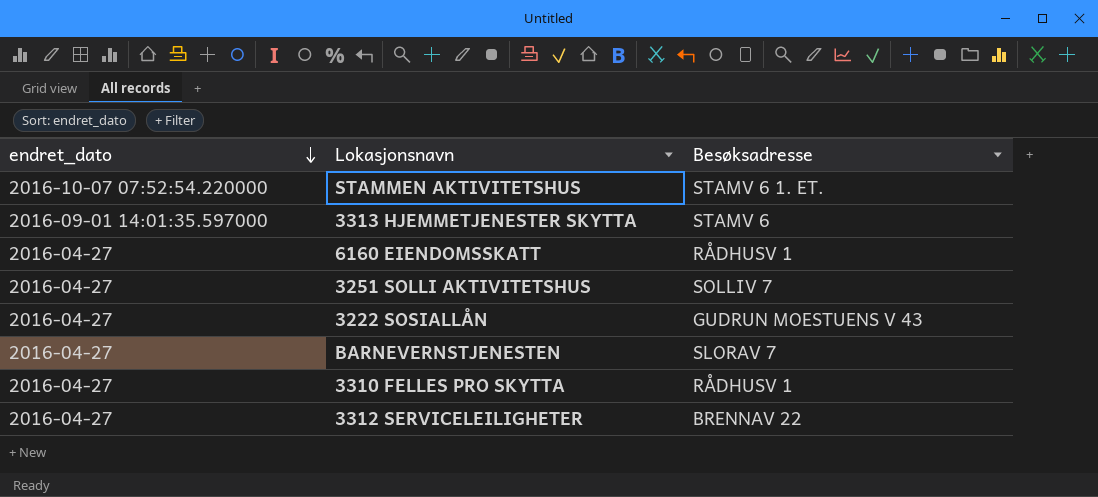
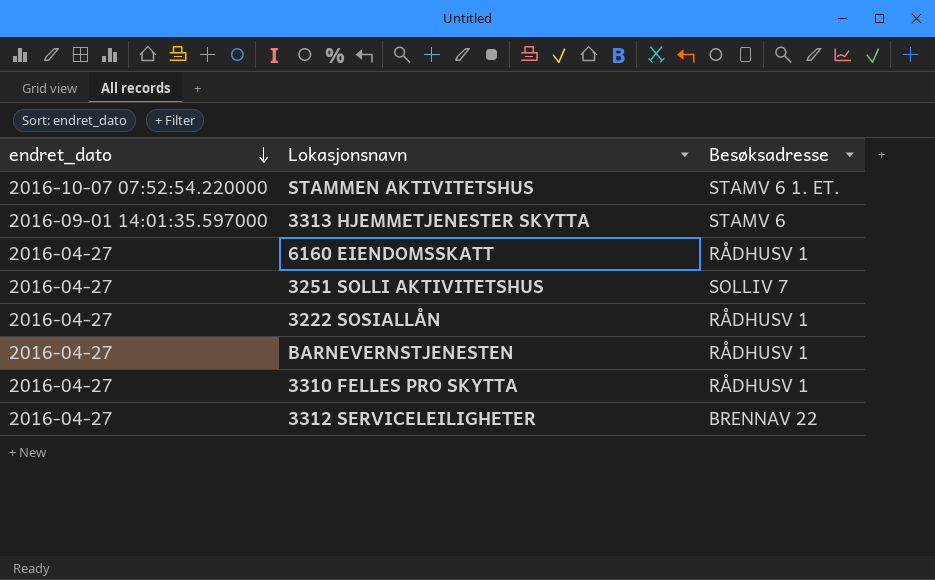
3222 SOSIALLÅN | Besøksadresse: GUDRUN MOESTUENS V 43 -> RÅDHUSV 1
BARNEVERNSTJENESTEN | Besøksadresse: SLORAV 7 -> RÅDHUSV 1

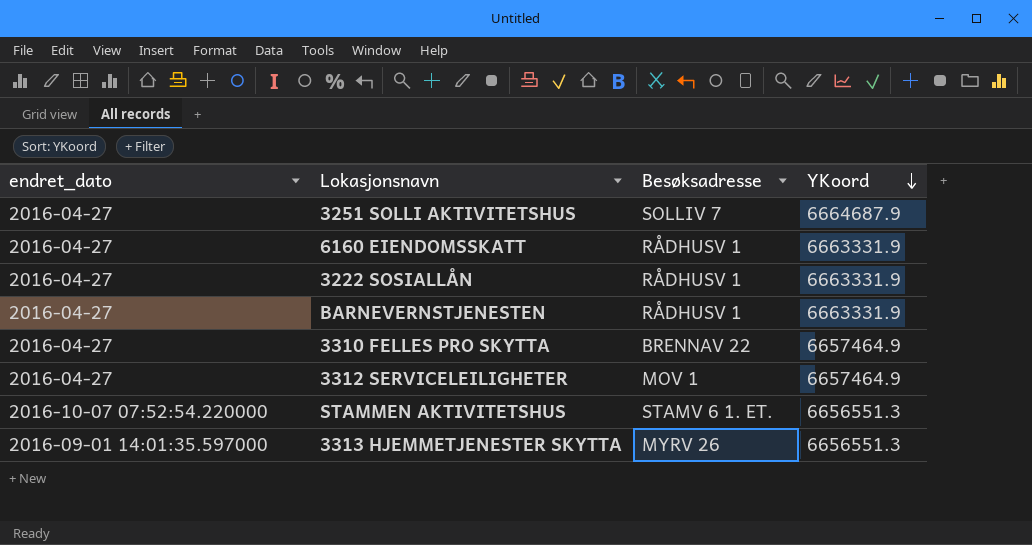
row order: endret_dato descending -> YKoord descending
column YKoord | position: none -> 4
3310 FELLES PRO SKYTTA | Besøksadresse: RÅDHUSV 1 -> BRENNAV 22
3312 SERVICELEILIGHETER | Besøksadresse: BRENNAV 22 -> MOV 1
3313 HJEMMETJENESTER SKYTTA | Besøksadresse: STAMV 6 -> MYRV 26

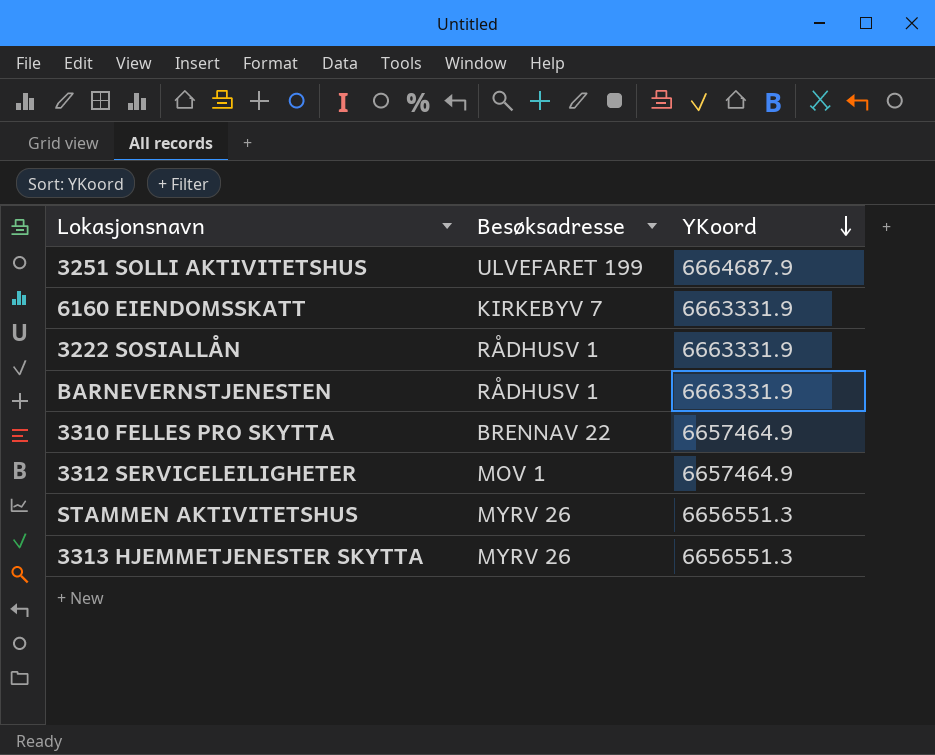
column endret_dato | position: 1 -> none
3251 SOLLI AKTIVITETSHUS | Besøksadresse: SOLLIV 7 -> ULVEFARET 199
6160 EIENDOMSSKATT | Besøksadresse: RÅDHUSV 1 -> KIRKEBYV 7
STAMMEN AKTIVITETSHUS | Besøksadresse: STAMV 6 1. ET. -> MYRV 26

